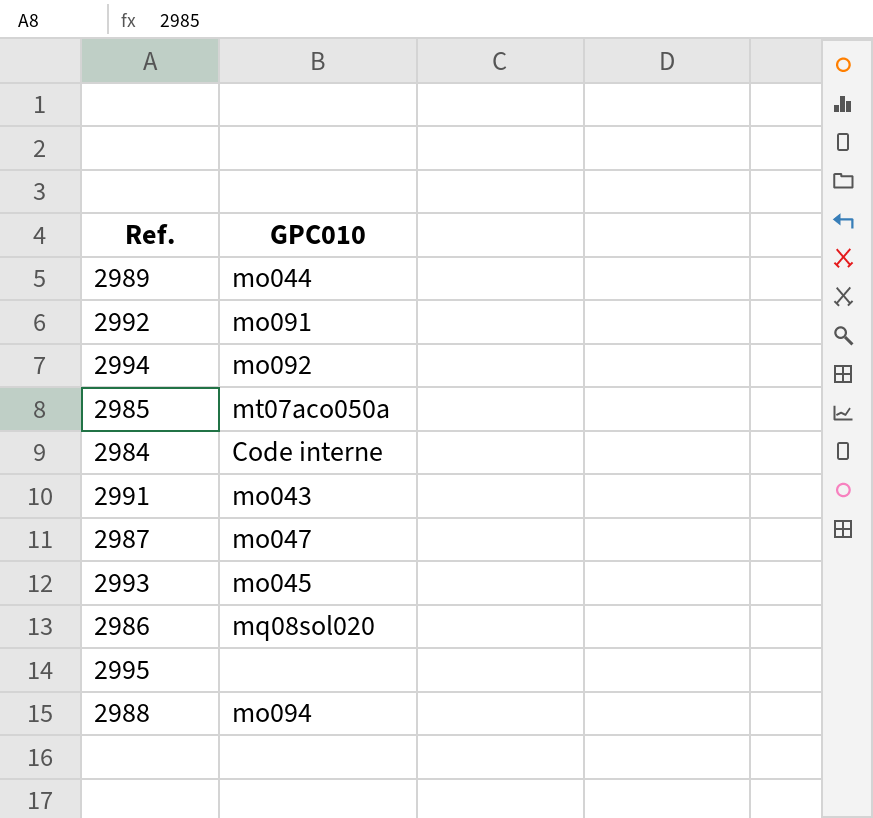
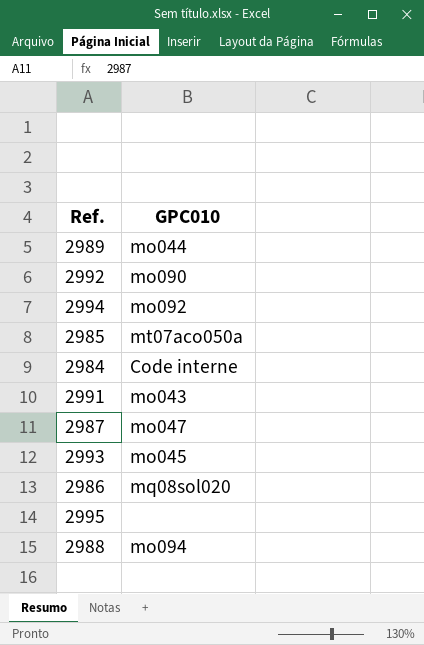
2992 | GPC010: mo091 -> mo090

